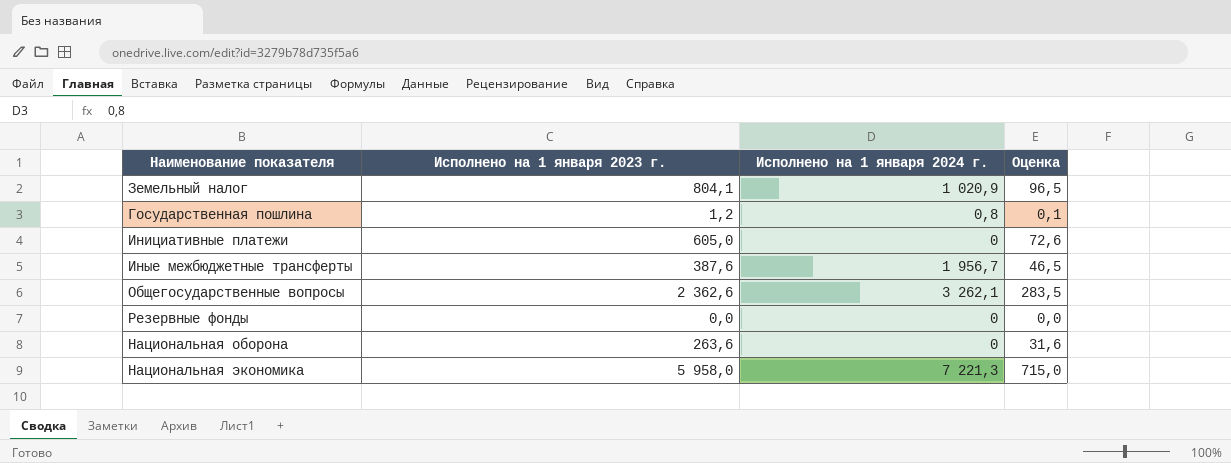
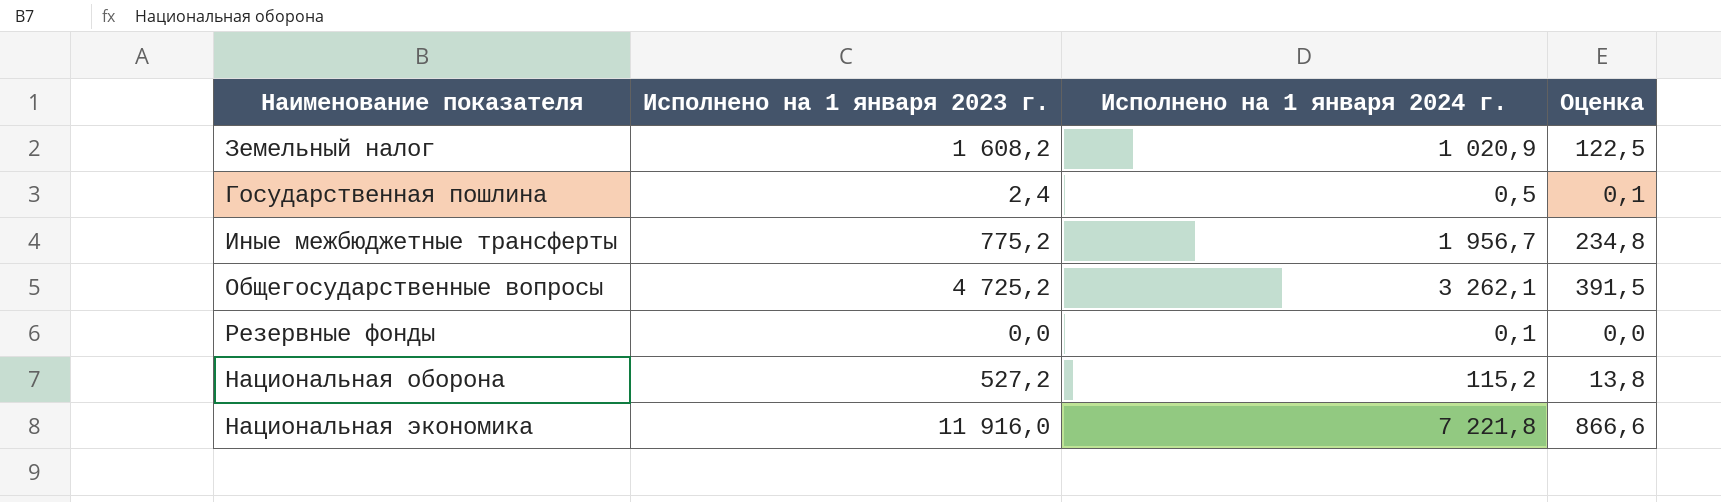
column Оценка | formula: [Исполнено на 1 января 2023 г.] * 0,12 -> [Исполнено на 1 января 2024 г.] * 0,12
row Инициативные платежи: 605,0 | 0 | 72,6 -> none
Земельный налог | Исполнено на 1 января 2023 г.: 804,1 -> 1 608,2
Государственная пошлина | Исполнено на 1 января 2023 г.: 1,2 -> 2,4
Государственная пошлина | Исполнено на 1 января 2024 г.: 0,8 -> 0,5
Иные межбюджетные трансферты | Исполнено на 1 января 2023 г.: 387,6 -> 775,2
Общегосударственные вопросы | Исполнено на 1 января 2023 г.: 2 362,6 -> 4 725,2
Резервные фонды | Исполнено на 1 января 2024 г.: 0 -> 0,1
Национальная оборона | Исполнено на 1 января 2023 г.: 263,6 -> 527,2
Национальная оборона | Исполнено на 1 января 2024 г.: 0 -> 115,2
Национальная экономика | Исполнено на 1 января 2023 г.: 5 958,0 -> 11 916,0
Национальная экономика | Исполнено на 1 января 2024 г.: 7 221,3 -> 7 221,8

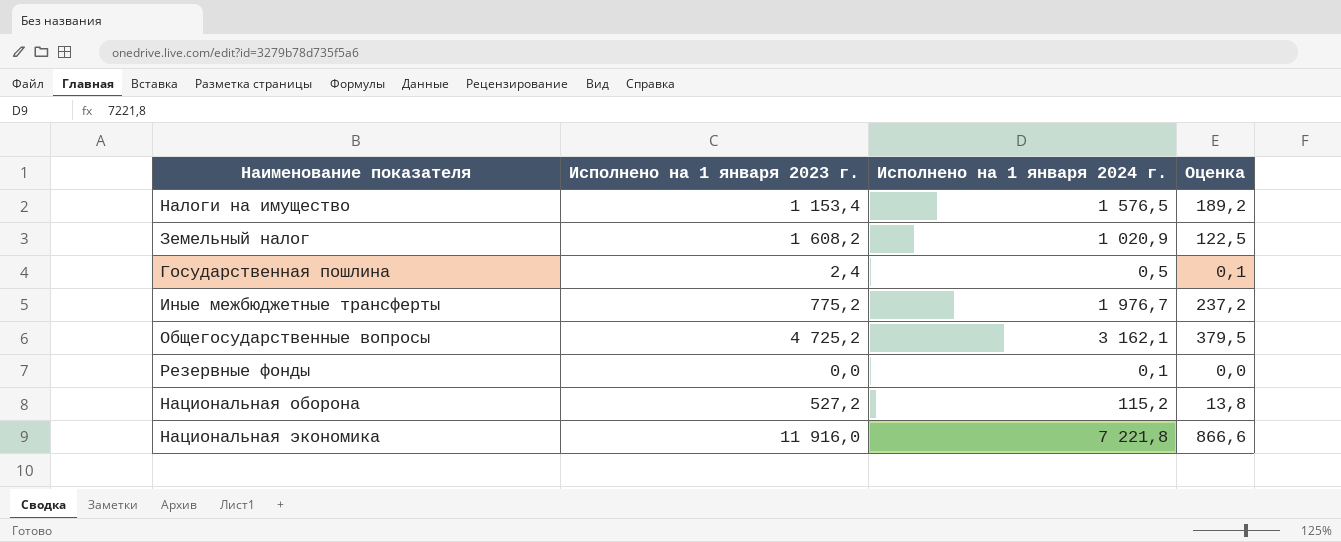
row Налоги на имущество: none -> 1 153,4 | 1 576,5 | 189,2
Иные межбюджетные трансферты | Исполнено на 1 января 2024 г.: 1 956,7 -> 1 976,7
Иные межбюджетные трансферты | Оценка: 234,8 -> 237,2
Общегосударственные вопросы | Исполнено на 1 января 2024 г.: 3 262,1 -> 3 162,1
Общегосударственные вопросы | Оценка: 391,5 -> 379,5

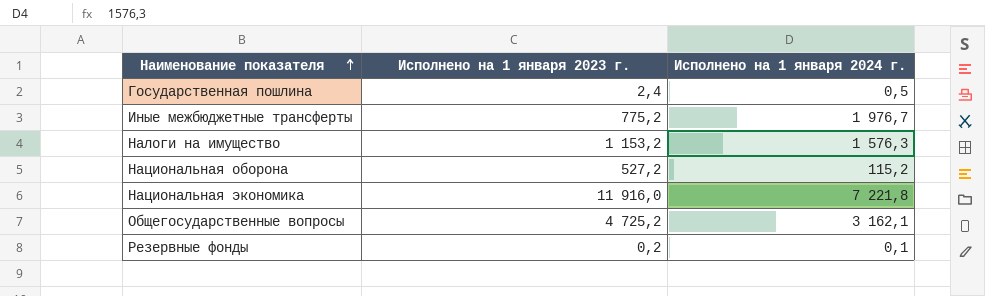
row order: none -> Наименование показателя ascending
column Оценка | formula: [Исполнено на 1 января 2024 г.] * 0,12 -> none
row Земельный налог: 1 608,2 | 1 020,9 | 122,5 -> none
Налоги на имущество | Исполнено на 1 января 2023 г.: 1 153,4 -> 1 153,2
Налоги на имущество | Исполнено на 1 января 2024 г.: 1 576,5 -> 1 576,3
Резервные фонды | Исполнено на 1 января 2023 г.: 0,0 -> 0,2

